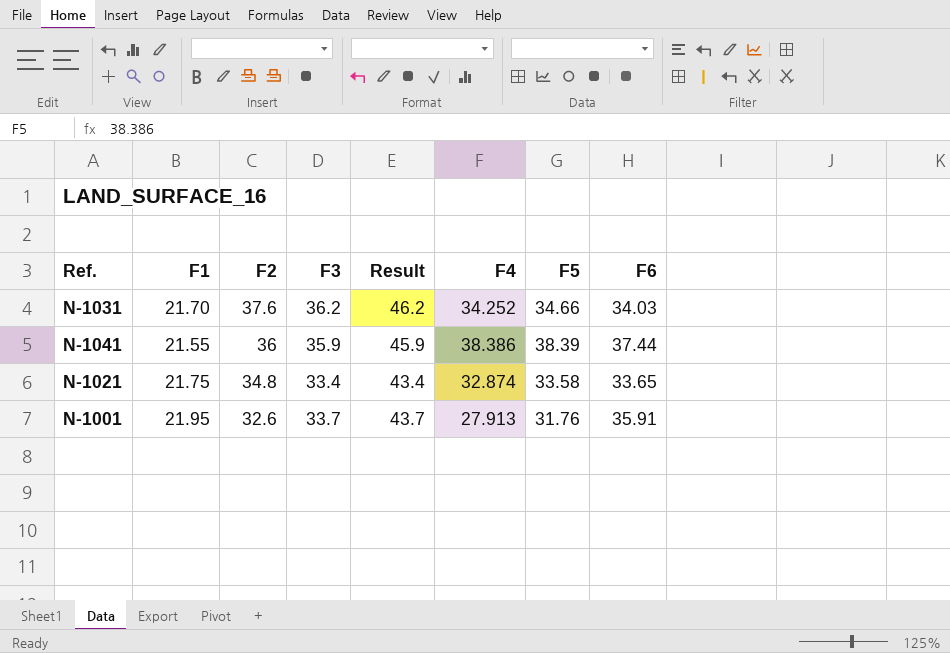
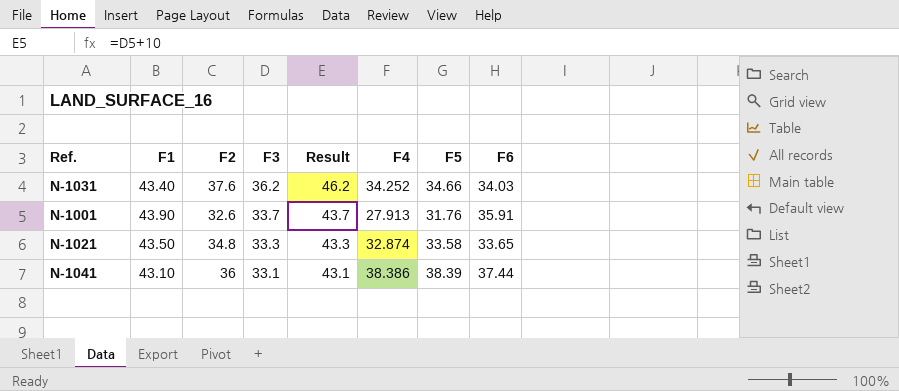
row order: F2 descending -> F3 descending
N-1031 | F1: 21.70 -> 43.40
N-1001 | F1: 21.95 -> 43.90
N-1021 | F1: 21.75 -> 43.50
N-1021 | F3: 33.4 -> 33.3
N-1021 | Result: 43.4 -> 43.3
N-1041 | F1: 21.55 -> 43.10
N-1041 | F3: 35.9 -> 33.1
N-1041 | Result: 45.9 -> 43.1

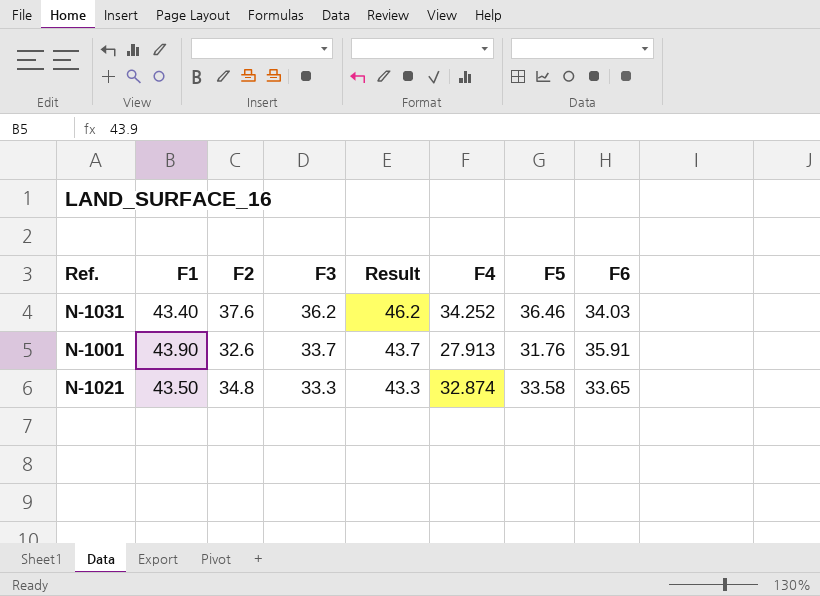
row N-1041: 43.10 | 36 | 33.1 | 43.1 | 38.386 | 38.39 | 37.44 -> none
N-1031 | F5: 34.66 -> 36.46

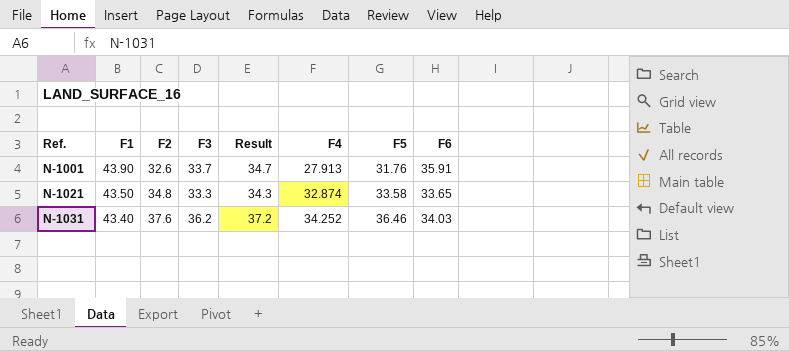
row order: F3 descending -> Ref. ascending
column Result | formula: [F3] + 10 -> [F3] + 1

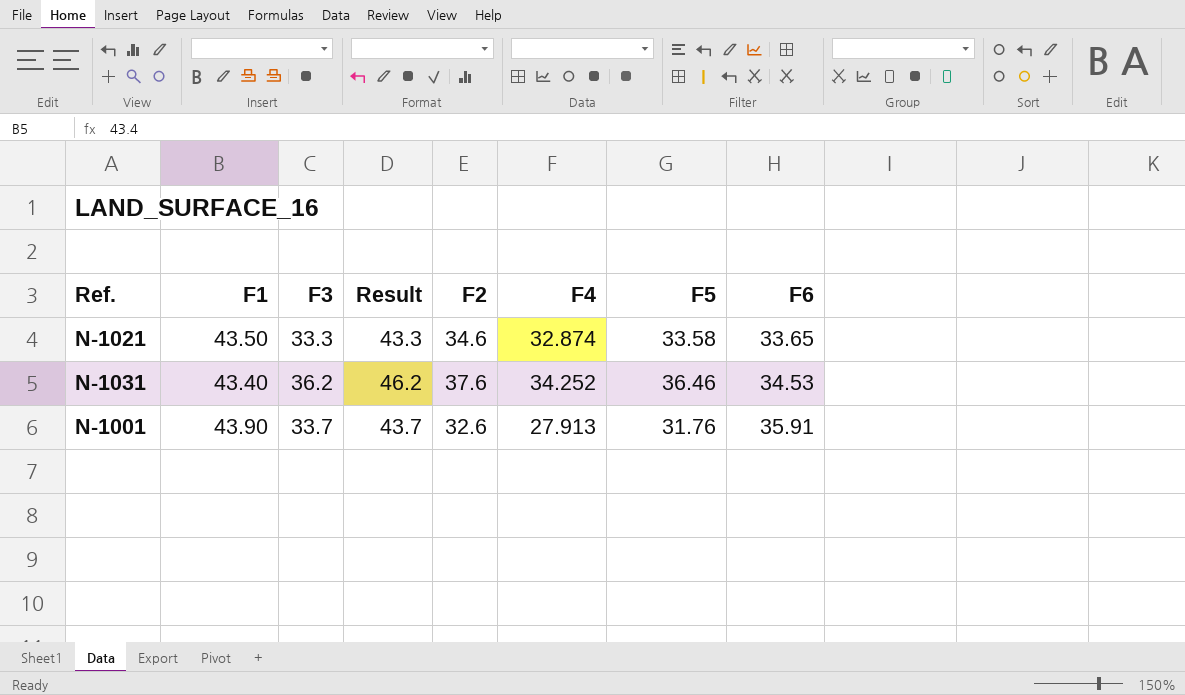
row order: Ref. ascending -> F6 ascending
column Result | formula: [F3] + 1 -> [F3] + 10
column F2 | position: 3 -> 5
N-1021 | F2: 34.8 -> 34.6
N-1031 | F6: 34.03 -> 34.53

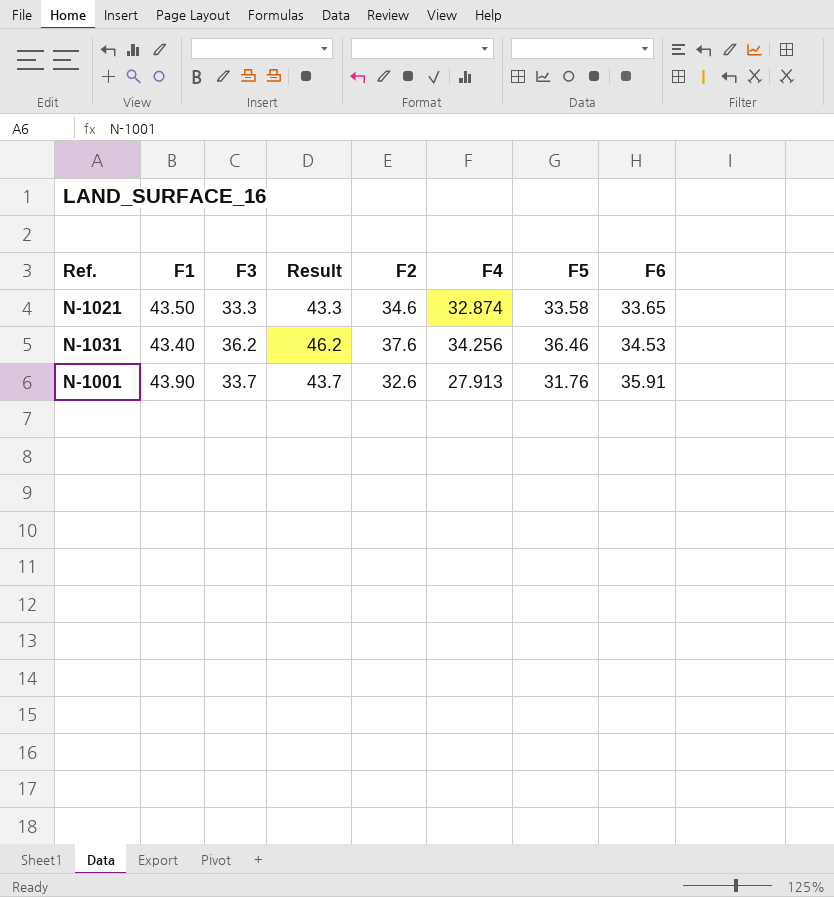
N-1031 | F4: 34.252 -> 34.256

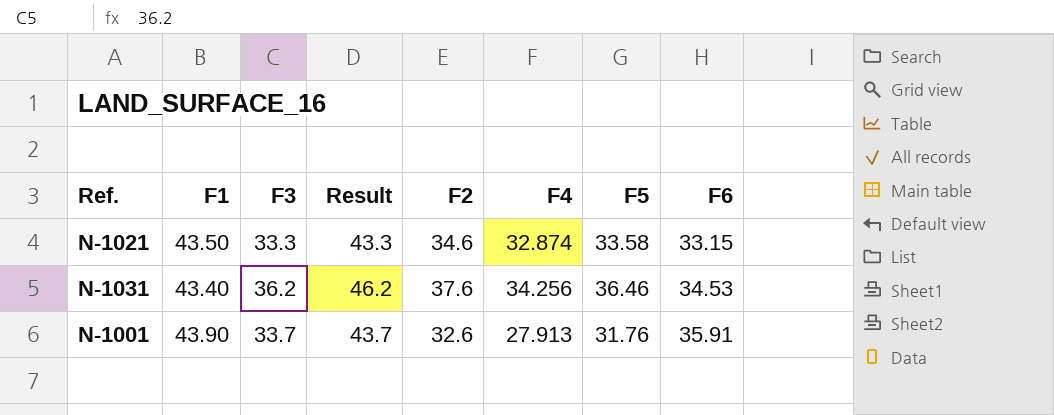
N-1021 | F6: 33.65 -> 33.15

